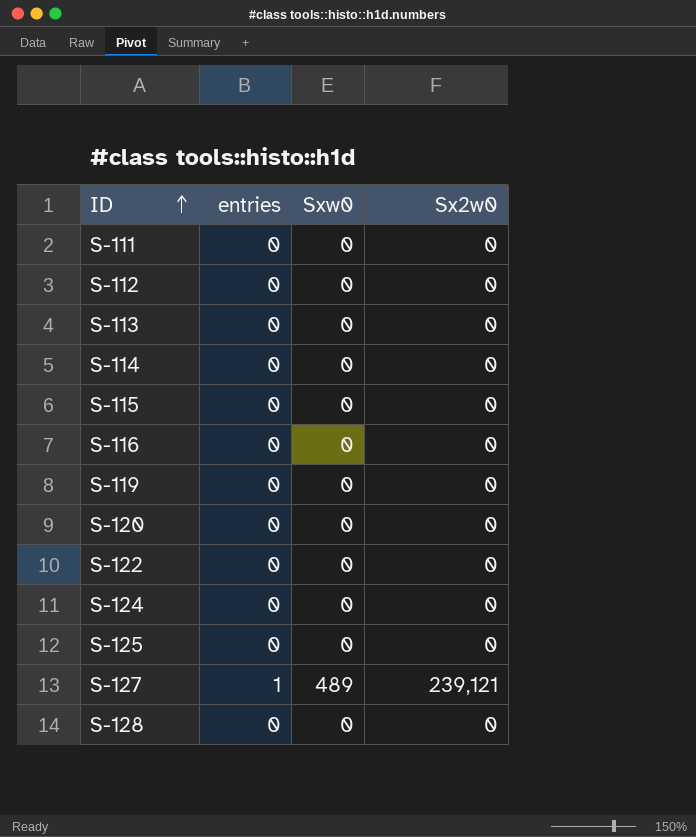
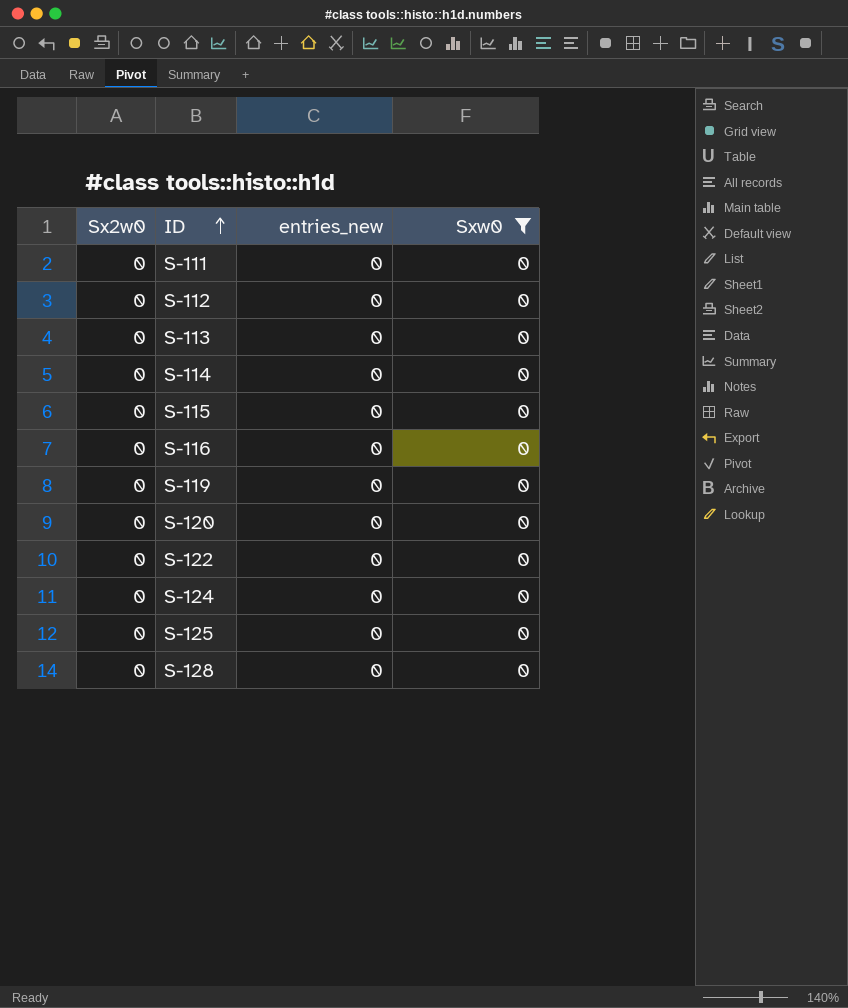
filter: none -> Sxw0 = 0
column Sx2w0 | position: 4 -> 1
column name: entries -> entries_new

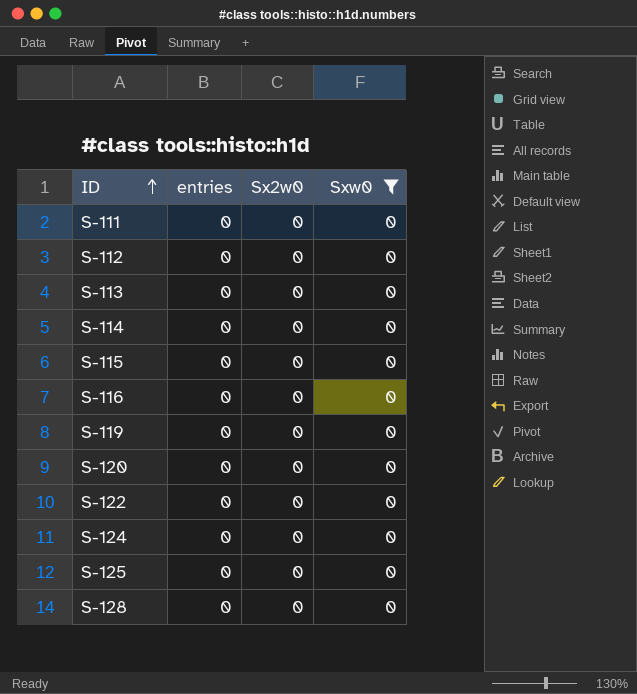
column name: entries_new -> entries
column Sx2w0 | position: 1 -> 3

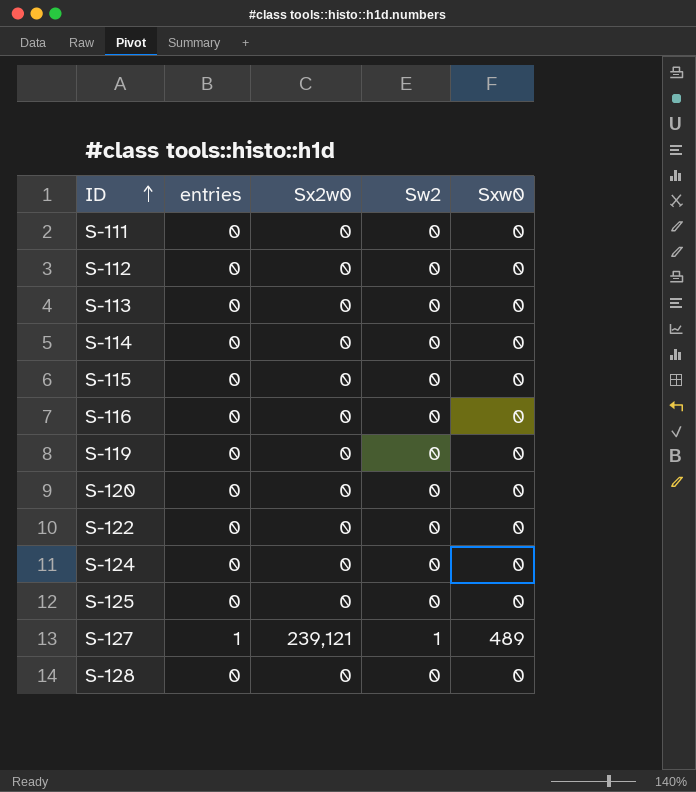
filter: Sxw0 = 0 -> none
column Sw2 | position: none -> 4

